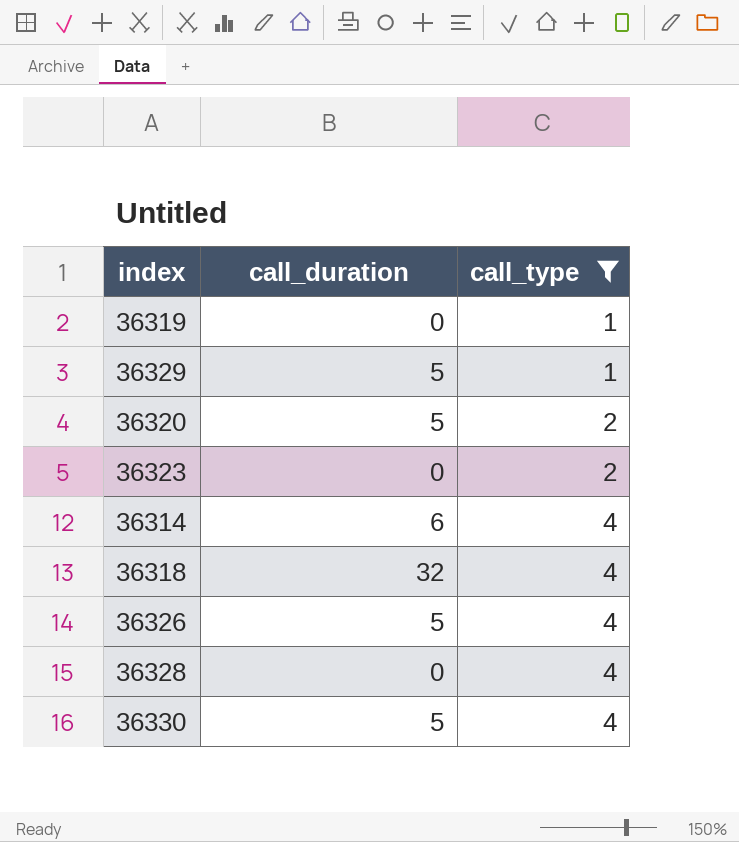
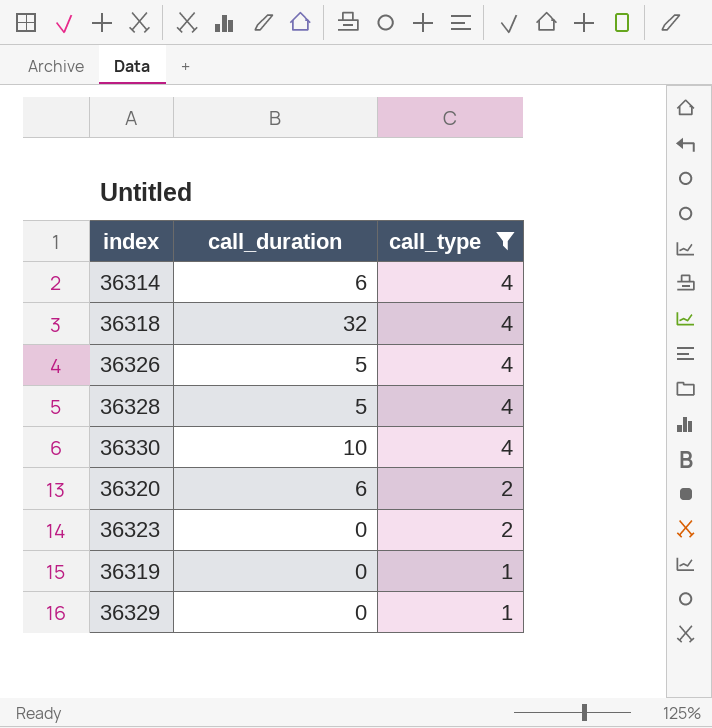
row order: call_type ascending -> call_type descending
36328 | call_duration: 0 -> 5
36330 | call_duration: 5 -> 10
36320 | call_duration: 5 -> 6
36329 | call_duration: 5 -> 0

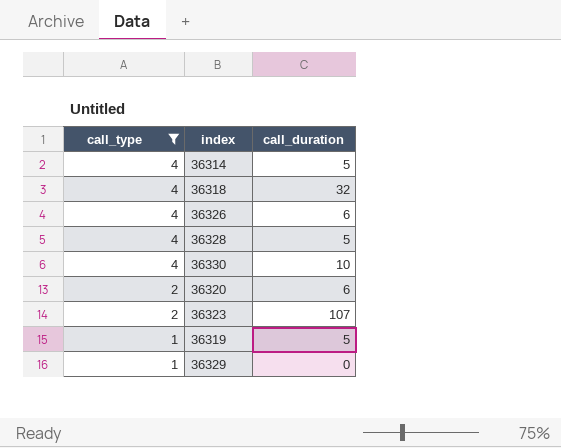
column call_type | position: 3 -> 1
36314 | call_duration: 6 -> 5
36326 | call_duration: 5 -> 6
36323 | call_duration: 0 -> 107
36319 | call_duration: 0 -> 5

